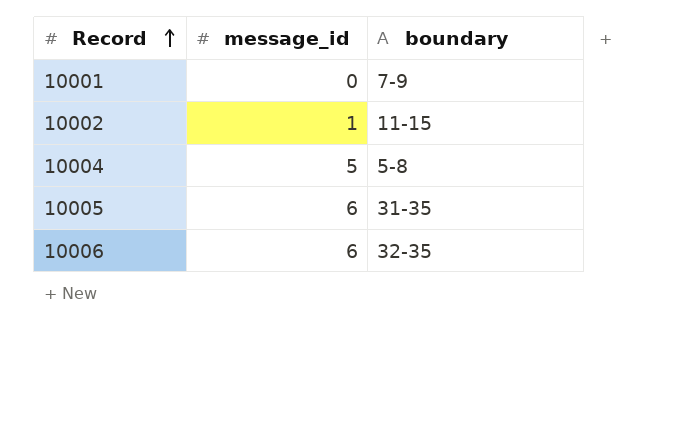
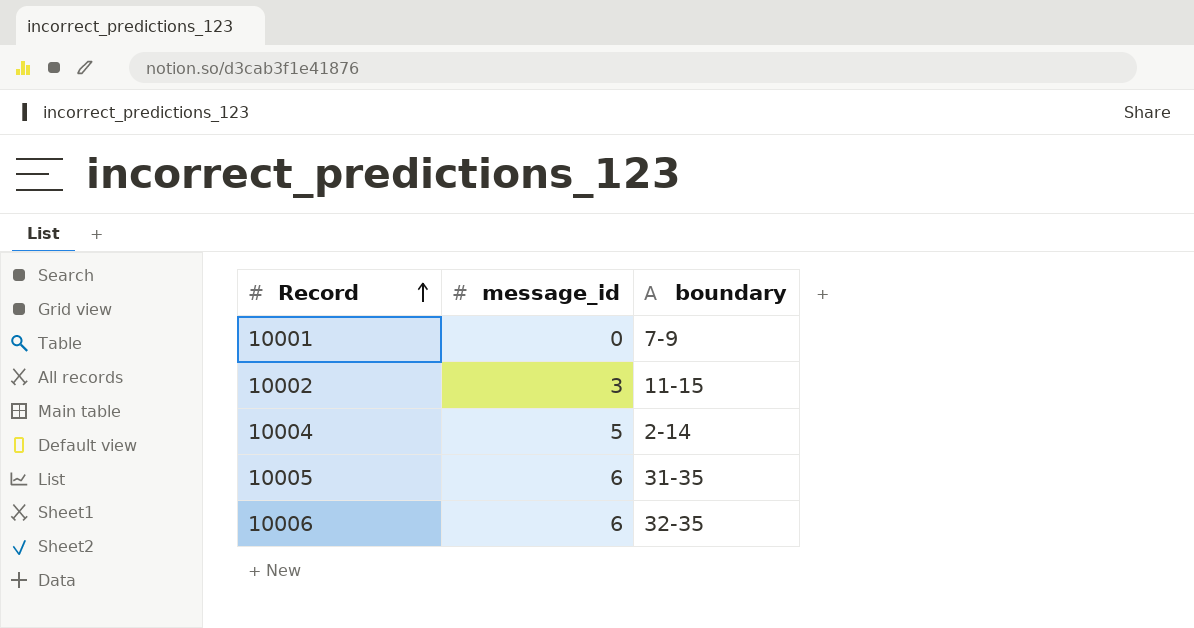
10002 | message_id: 1 -> 3
10004 | boundary: 5-8 -> 2-14

